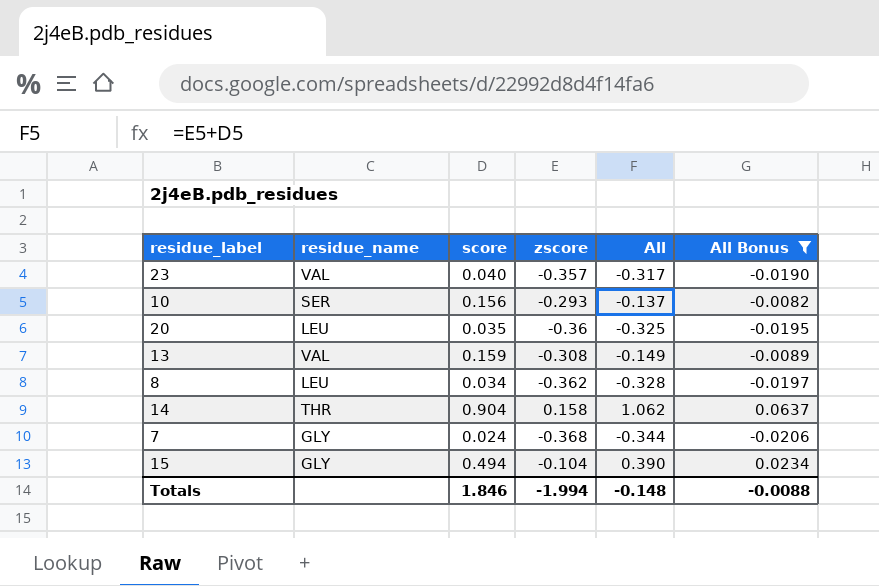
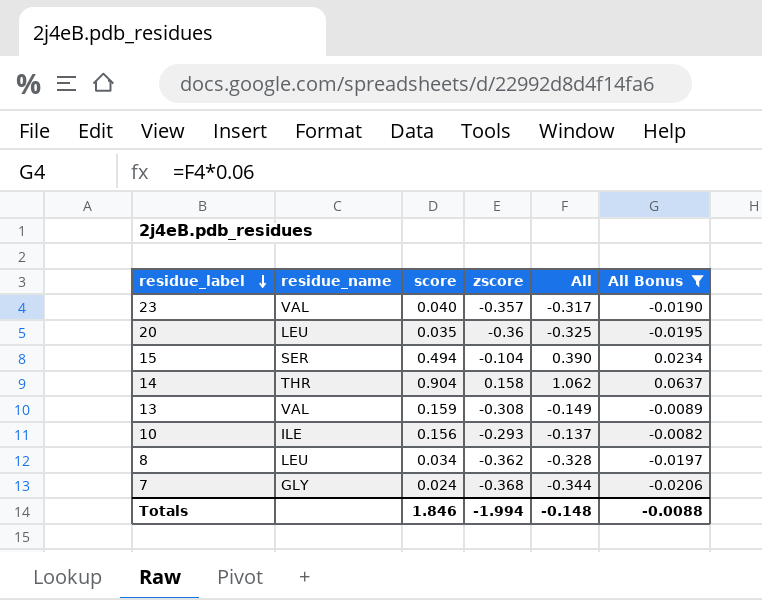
row order: none -> residue_label descending
15 | residue_name: GLY -> SER
10 | residue_name: SER -> ILE

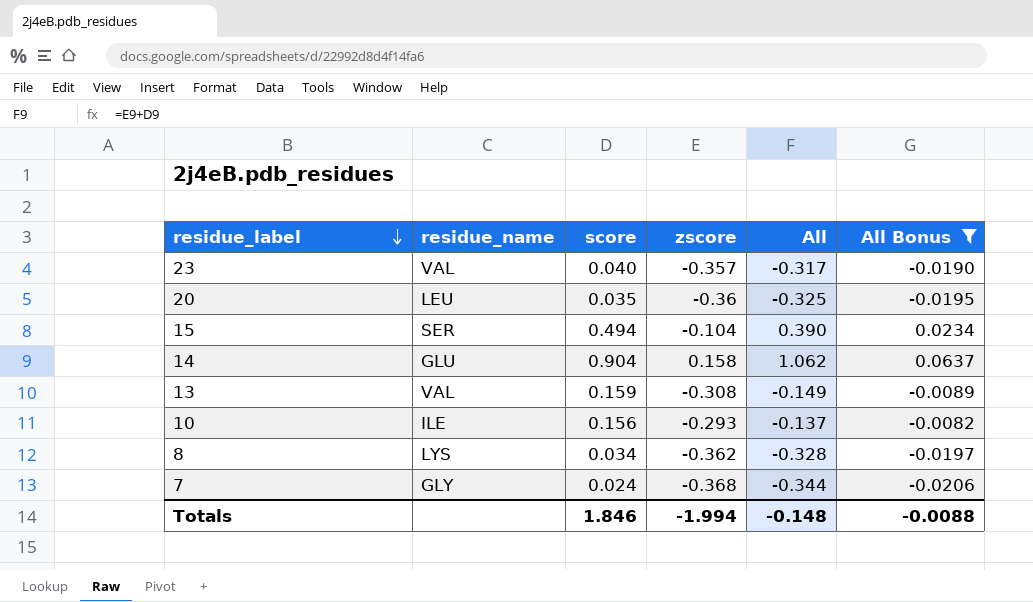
14 | residue_name: THR -> GLU
8 | residue_name: LEU -> LYS

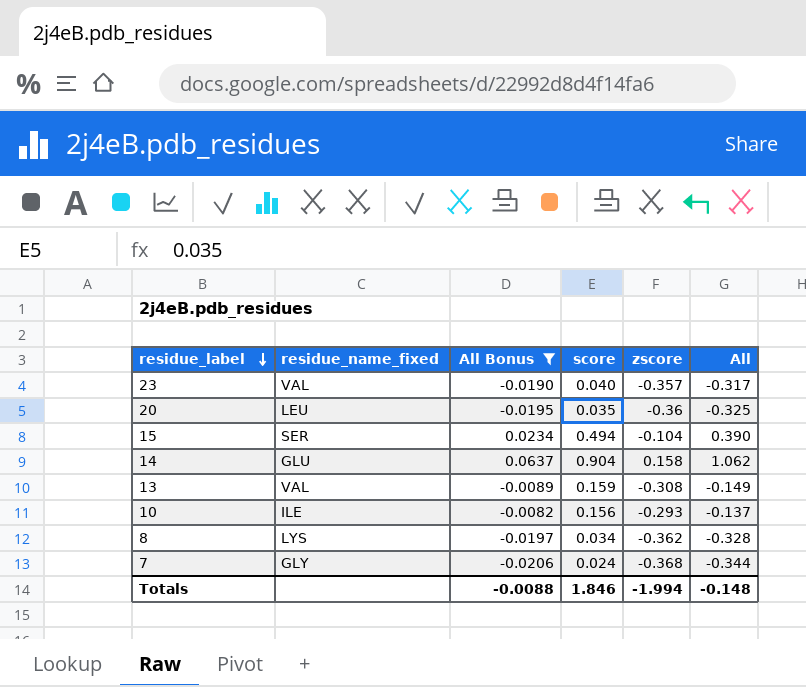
column name: residue_name -> residue_name_fixed
column All Bonus | position: 6 -> 3

